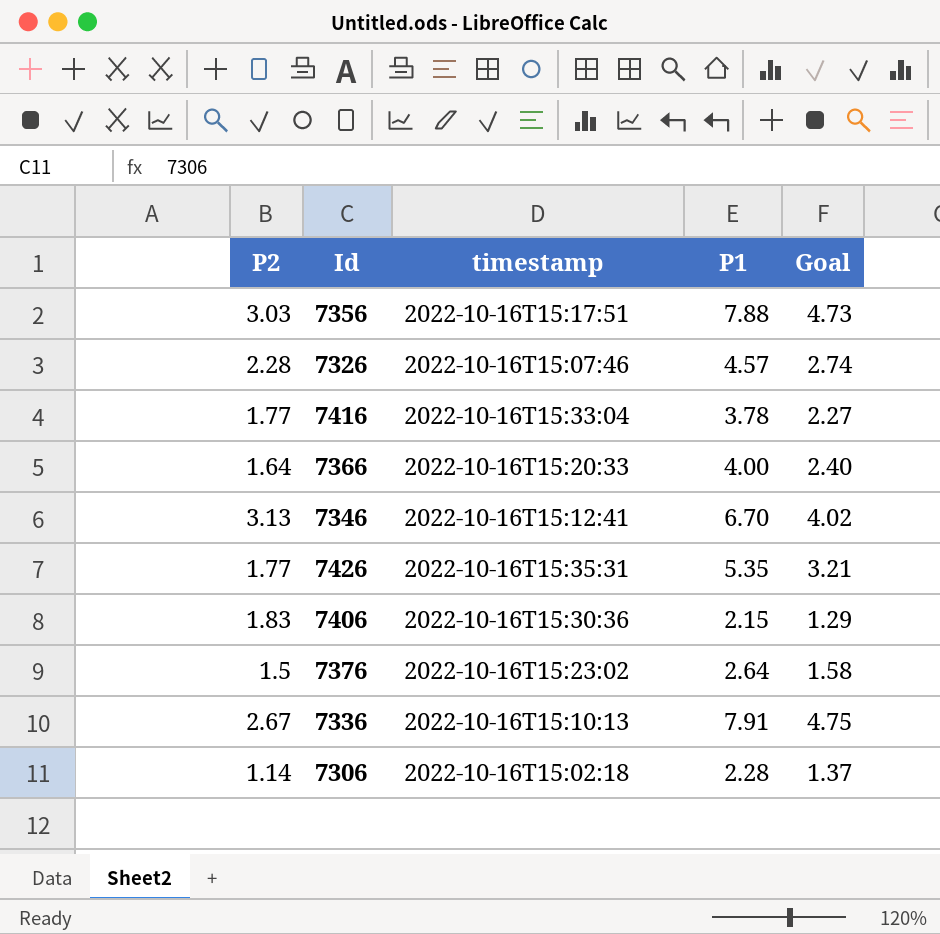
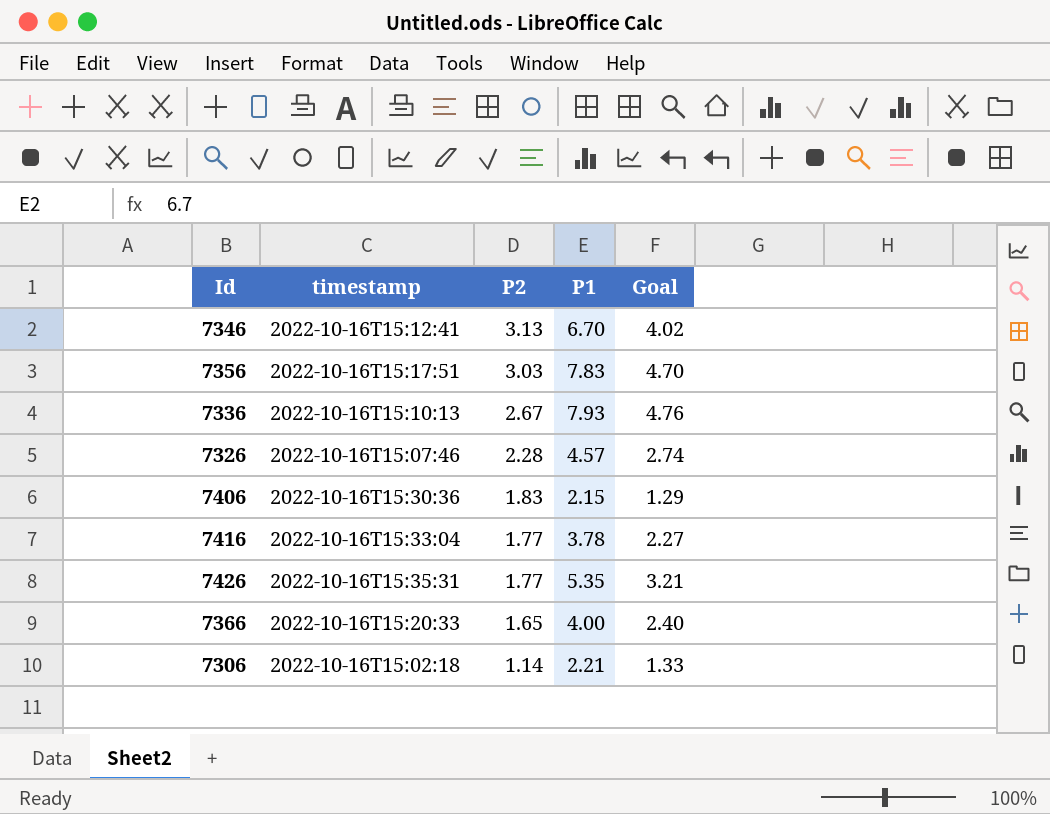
row order: none -> P2 descending
column P2 | position: 1 -> 3
row 7376: 1.5 | 2022-10-16T15:23:02 | 2.64 | 1.58 -> none
7356 | P1: 7.88 -> 7.83
7356 | Goal: 4.73 -> 4.70
7336 | P1: 7.91 -> 7.93
7336 | Goal: 4.75 -> 4.76
7366 | P2: 1.64 -> 1.65
7306 | P1: 2.28 -> 2.21
7306 | Goal: 1.37 -> 1.33

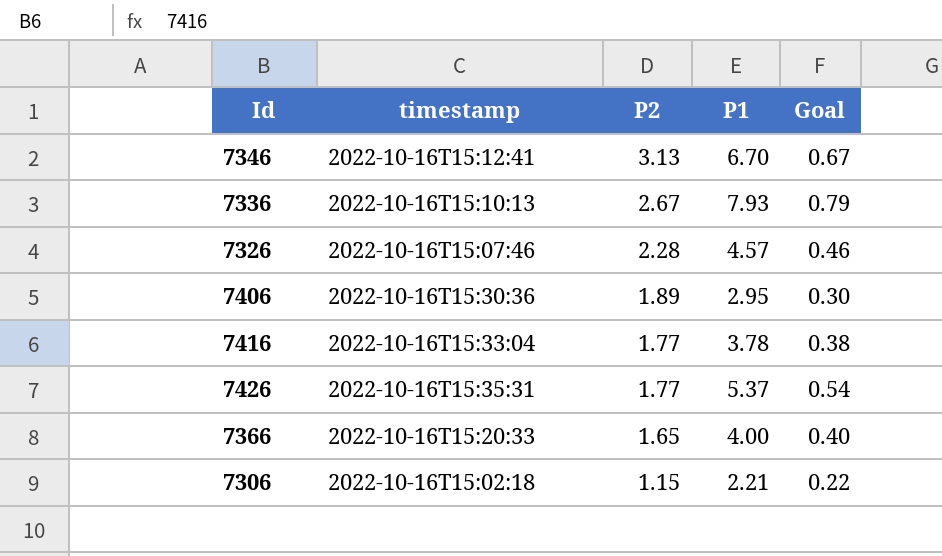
column Goal | formula: [P1] * 0.6 -> [P1] * 0.1
row 7356: 2022-10-16T15:17:51 | 3.03 | 7.83 | 4.70 -> none
7406 | P2: 1.83 -> 1.89
7406 | P1: 2.15 -> 2.95
7426 | P1: 5.35 -> 5.37
7306 | P2: 1.14 -> 1.15

